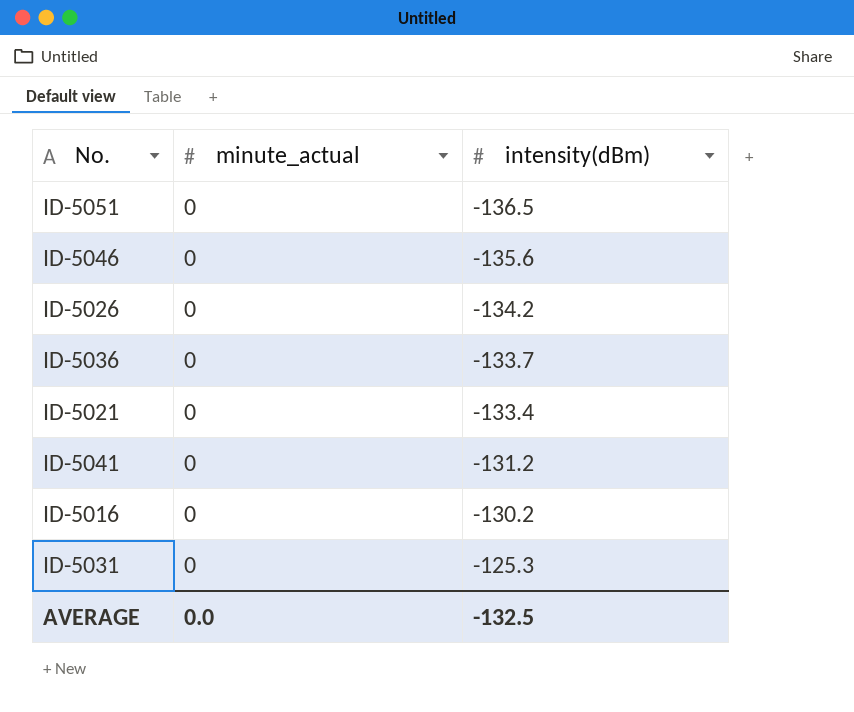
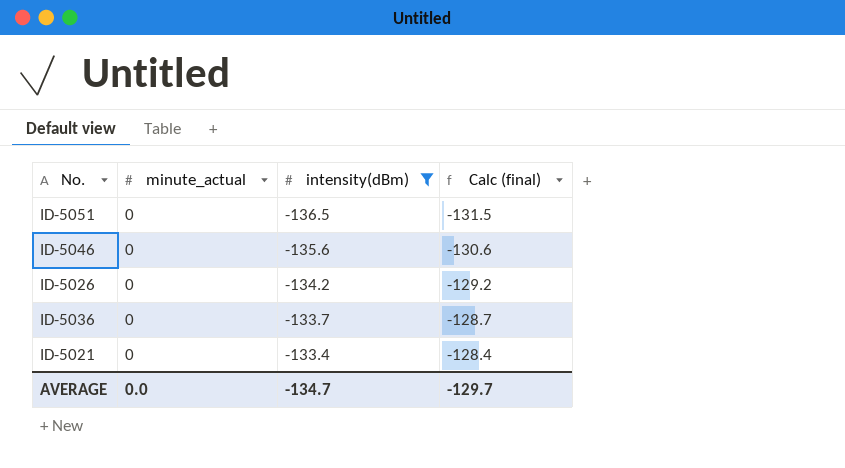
filter: none -> intensity(dBm) <= -133.4
column Calc (final) | formula: none -> [intensity(dBm)] + 5
AVERAGE | intensity(dBm): -132.5 -> -134.7

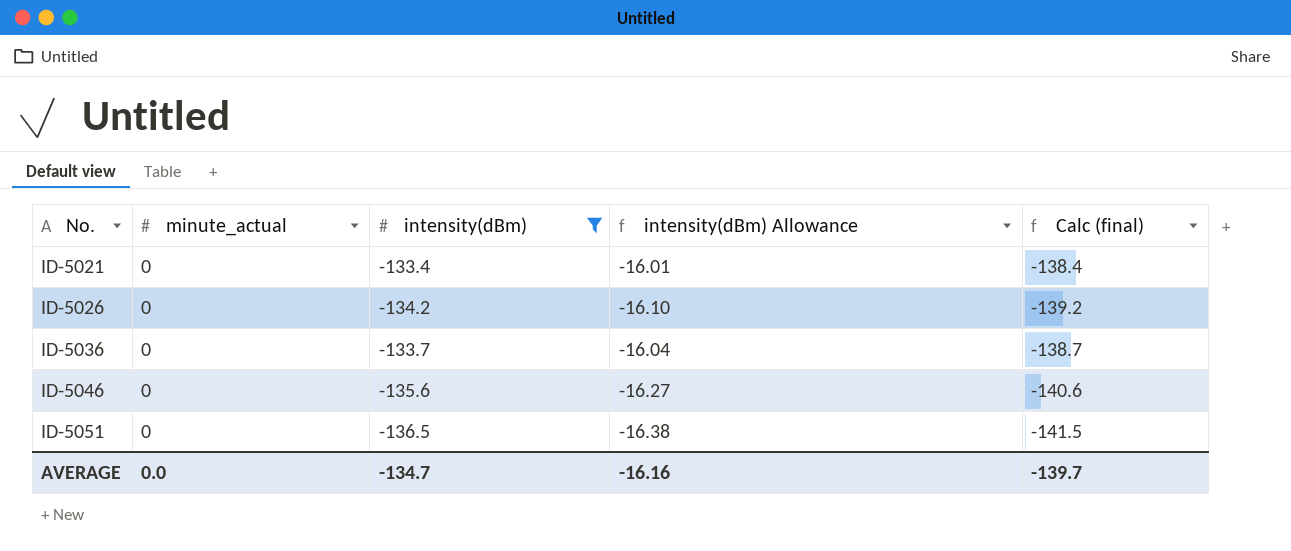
row order: intensity(dBm) ascending -> No. ascending
column intensity(dBm) Allowance | formula: none -> [intensity(dBm)] * 0.12
column Calc (final) | formula: [intensity(dBm)] + 5 -> [intensity(dBm)] - 5
AVERAGE | Calc (final): -129.7 -> -139.7

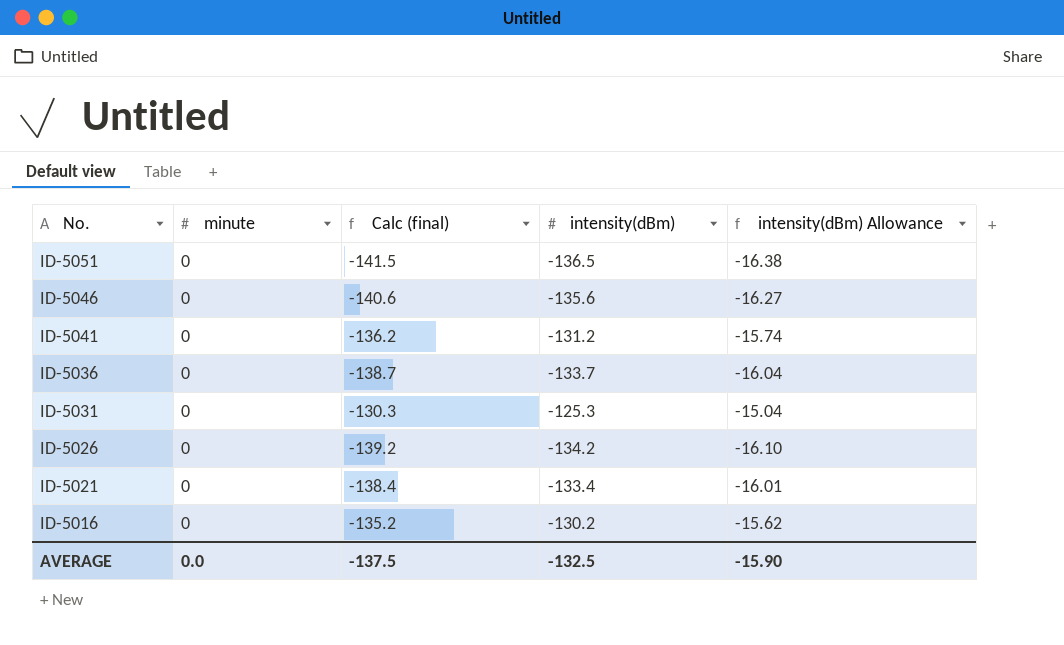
filter: intensity(dBm) <= -133.4 -> none
row order: No. ascending -> No. descending
column name: minute_actual -> minute
column Calc (final) | position: 5 -> 3
AVERAGE | Calc (final): -139.7 -> -137.5
AVERAGE | intensity(dBm): -134.7 -> -132.5
AVERAGE | intensity(dBm) Allowance: -16.16 -> -15.90

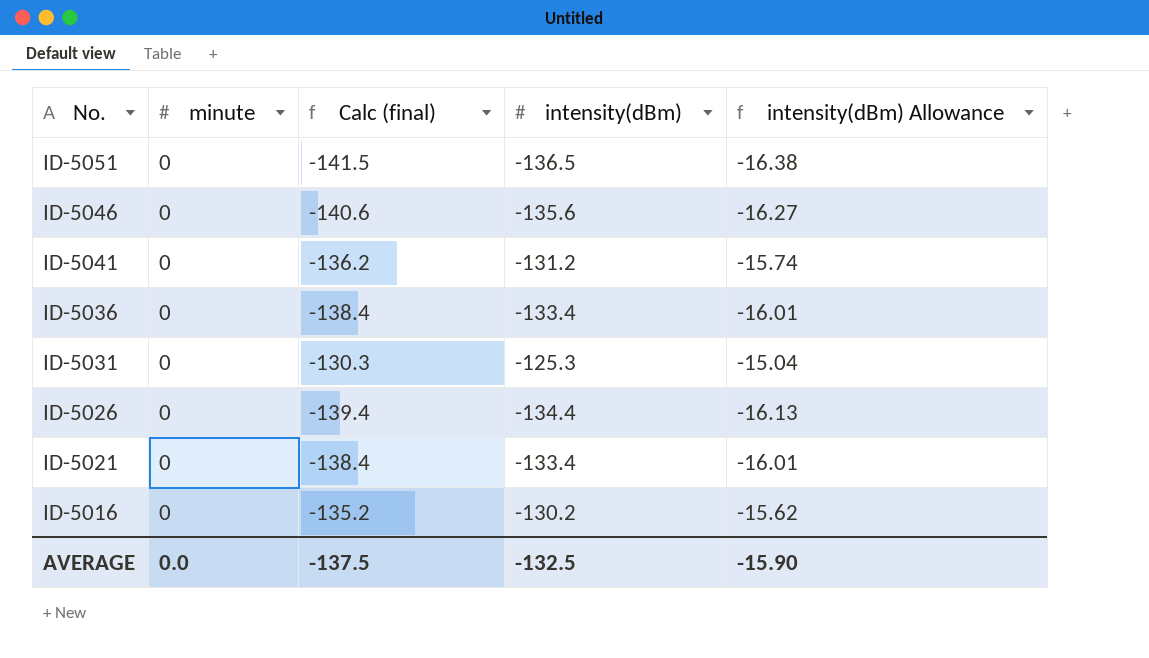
ID-5036 | Calc (final): -138.7 -> -138.4
ID-5036 | intensity(dBm): -133.7 -> -133.4
ID-5036 | intensity(dBm) Allowance: -16.04 -> -16.01
ID-5026 | Calc (final): -139.2 -> -139.4
ID-5026 | intensity(dBm): -134.2 -> -134.4
ID-5026 | intensity(dBm) Allowance: -16.10 -> -16.13

